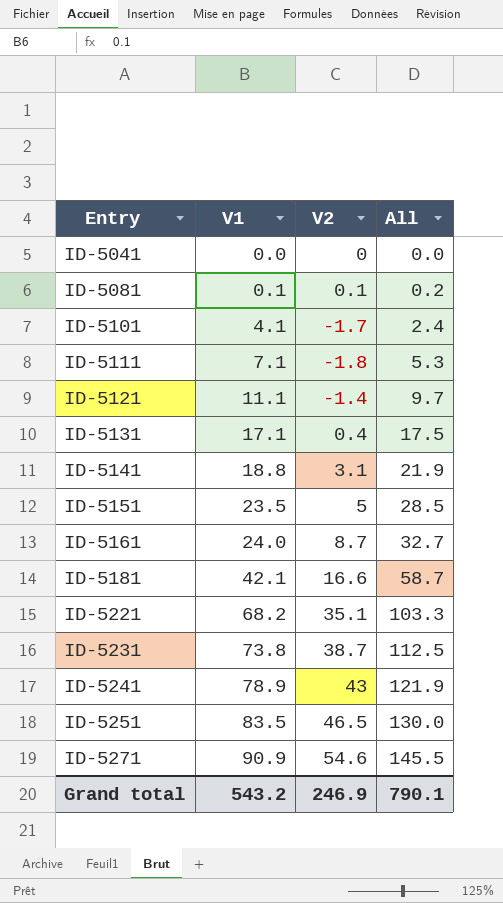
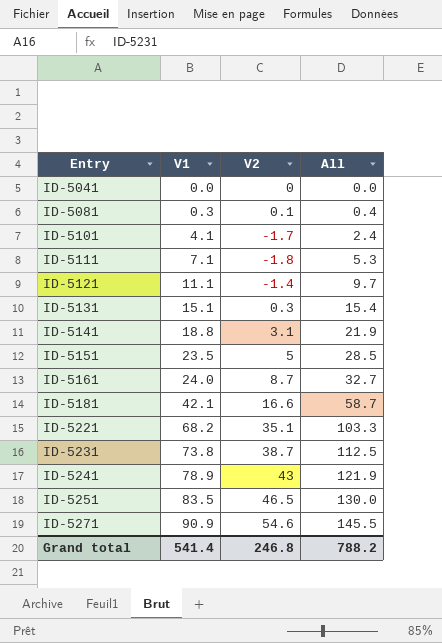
ID-5081 | V1: 0.1 -> 0.3
ID-5081 | All: 0.2 -> 0.4
ID-5131 | V1: 17.1 -> 15.1
ID-5131 | V2: 0.4 -> 0.3
ID-5131 | All: 17.5 -> 15.4
Grand total | V1: 543.2 -> 541.4
Grand total | V2: 246.9 -> 246.8
Grand total | All: 790.1 -> 788.2

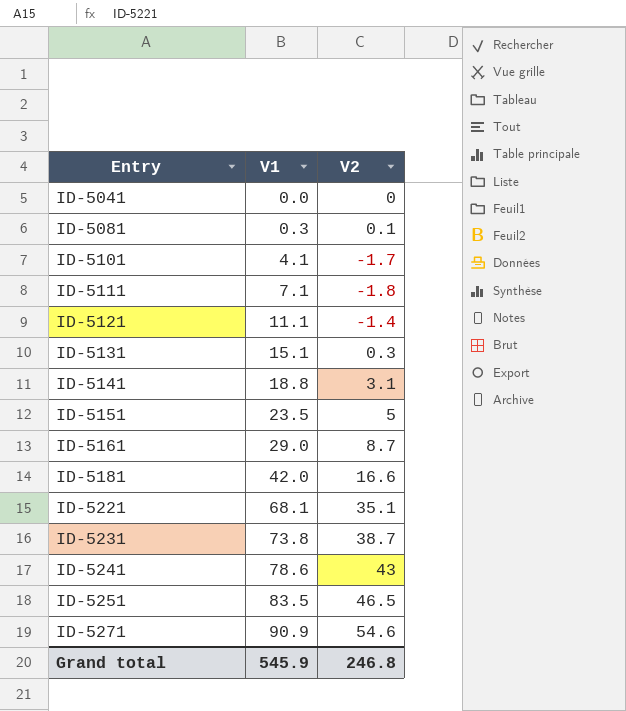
column All | formula: [V1] + [V2] -> none
ID-5161 | V1: 24.0 -> 29.0
ID-5181 | V1: 42.1 -> 42.0
ID-5221 | V1: 68.2 -> 68.1
ID-5241 | V1: 78.9 -> 78.6
Grand total | V1: 541.4 -> 545.9

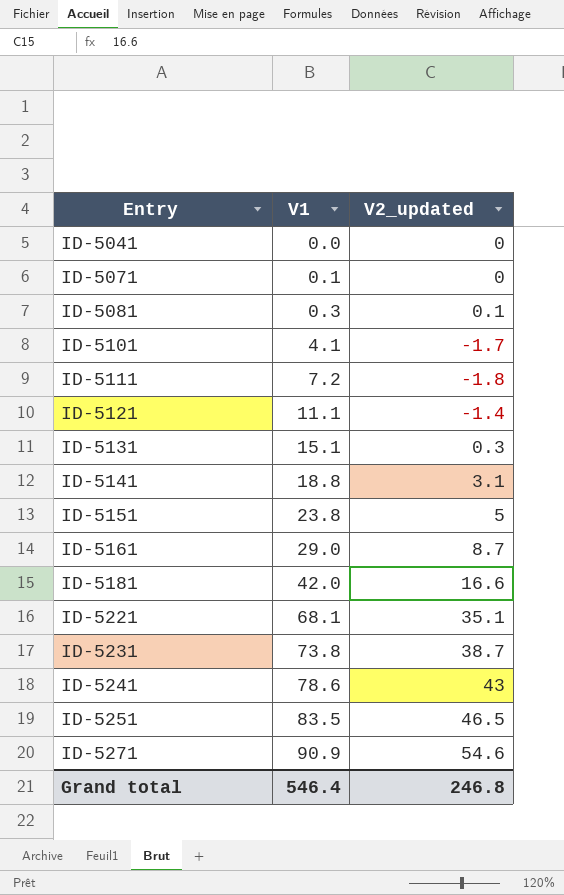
column name: V2 -> V2_updated
row ID-5071: none -> 0.1 | 0
ID-5111 | V1: 7.1 -> 7.2
ID-5151 | V1: 23.5 -> 23.8
Grand total | V1: 545.9 -> 546.4

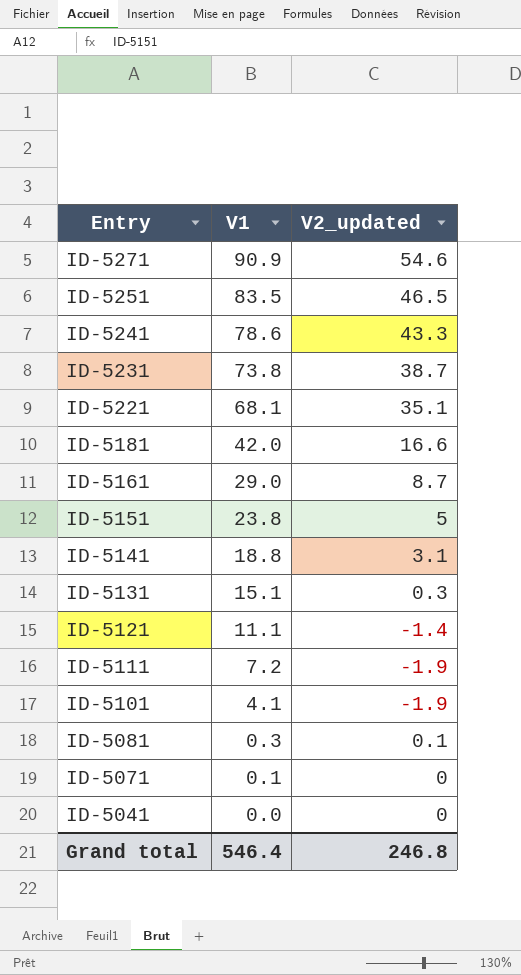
row order: Entry ascending -> Entry descending
ID-5241 | V2_updated: 43 -> 43.3
ID-5111 | V2_updated: -1.8 -> -1.9
ID-5101 | V2_updated: -1.7 -> -1.9

